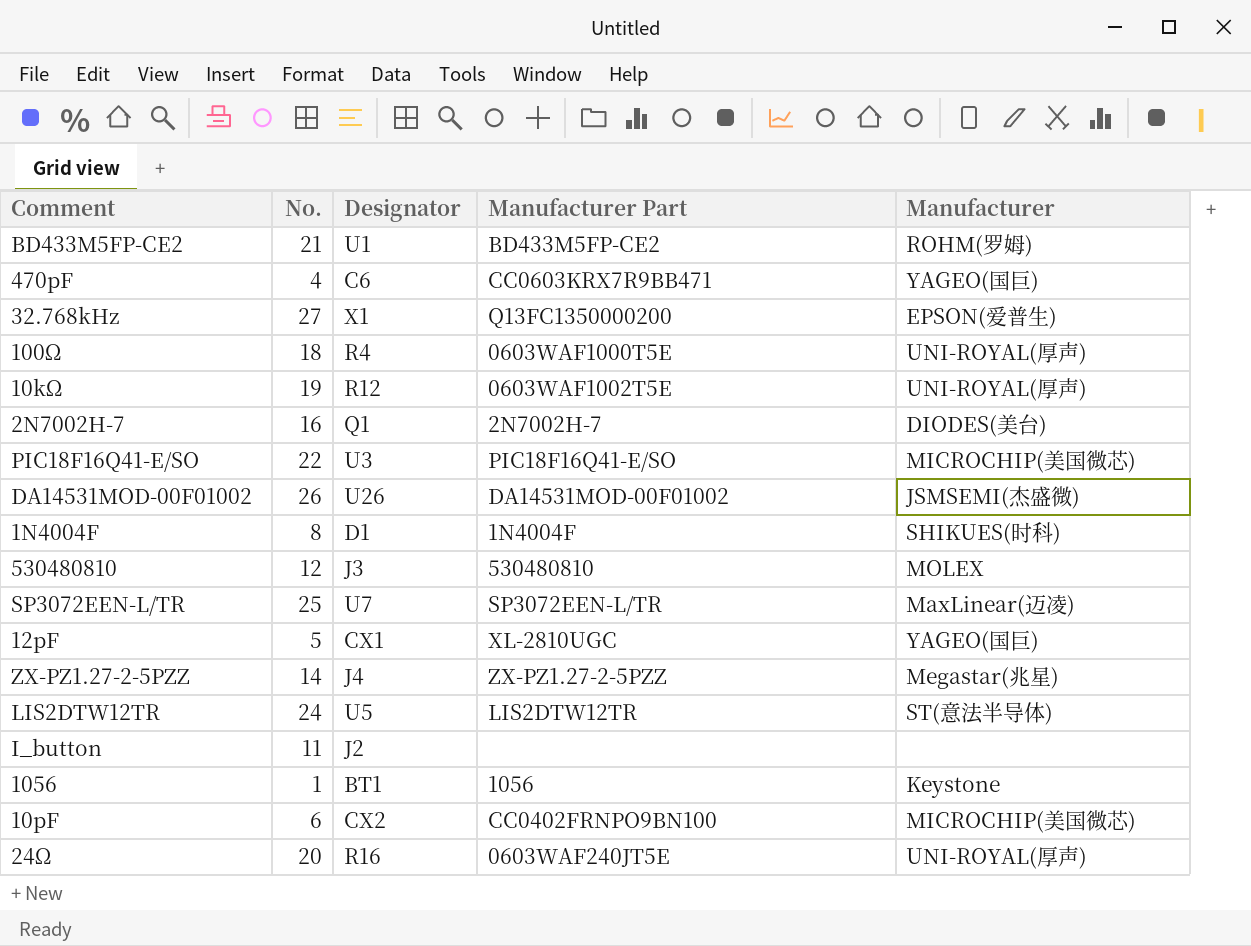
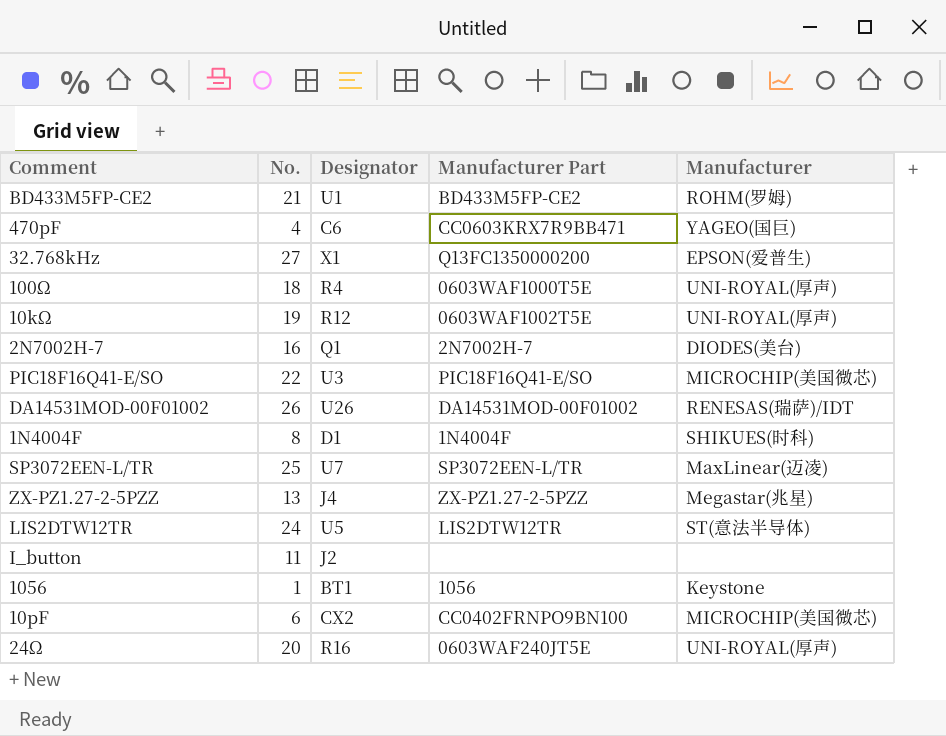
row 530480810: 12 | J3 | 530480810 | MOLEX -> none
row 12pF: 5 | CX1 | XL-2810UGC | YAGEO(国巨) -> none
DA14531MOD-00F01002 | Manufacturer: JSMSEMI(杰盛微) -> RENESAS(瑞萨)/IDT
ZX-PZ1.27-2-5PZZ | No.: 14 -> 13

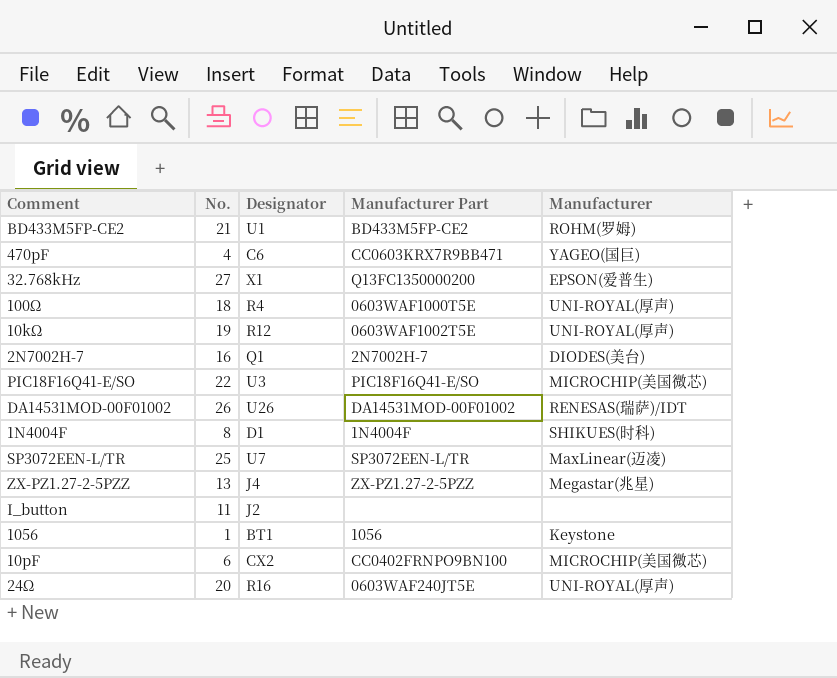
row LIS2DTW12TR: 24 | U5 | LIS2DTW12TR | ST(意法半导体) -> none

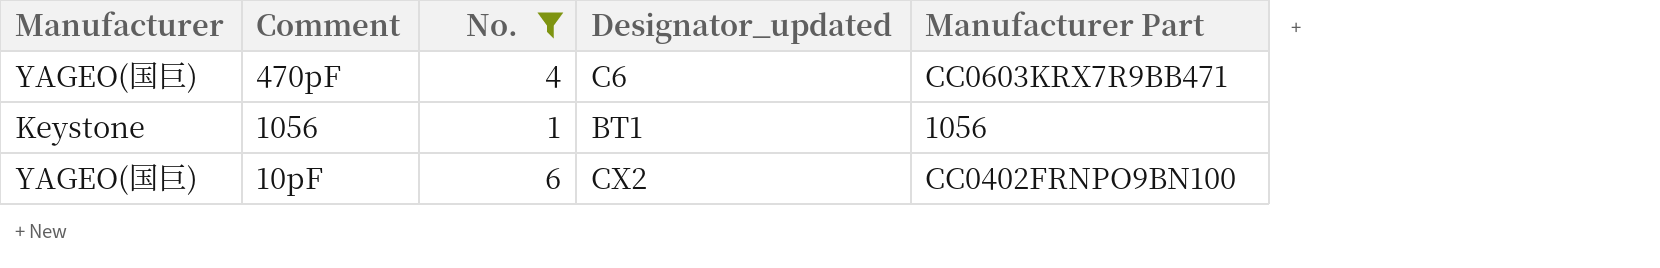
filter: none -> No. <= 6
column Manufacturer | position: 5 -> 1
column name: Designator -> Designator_updated
10pF | Manufacturer: MICROCHIP(美国微芯) -> YAGEO(国巨)

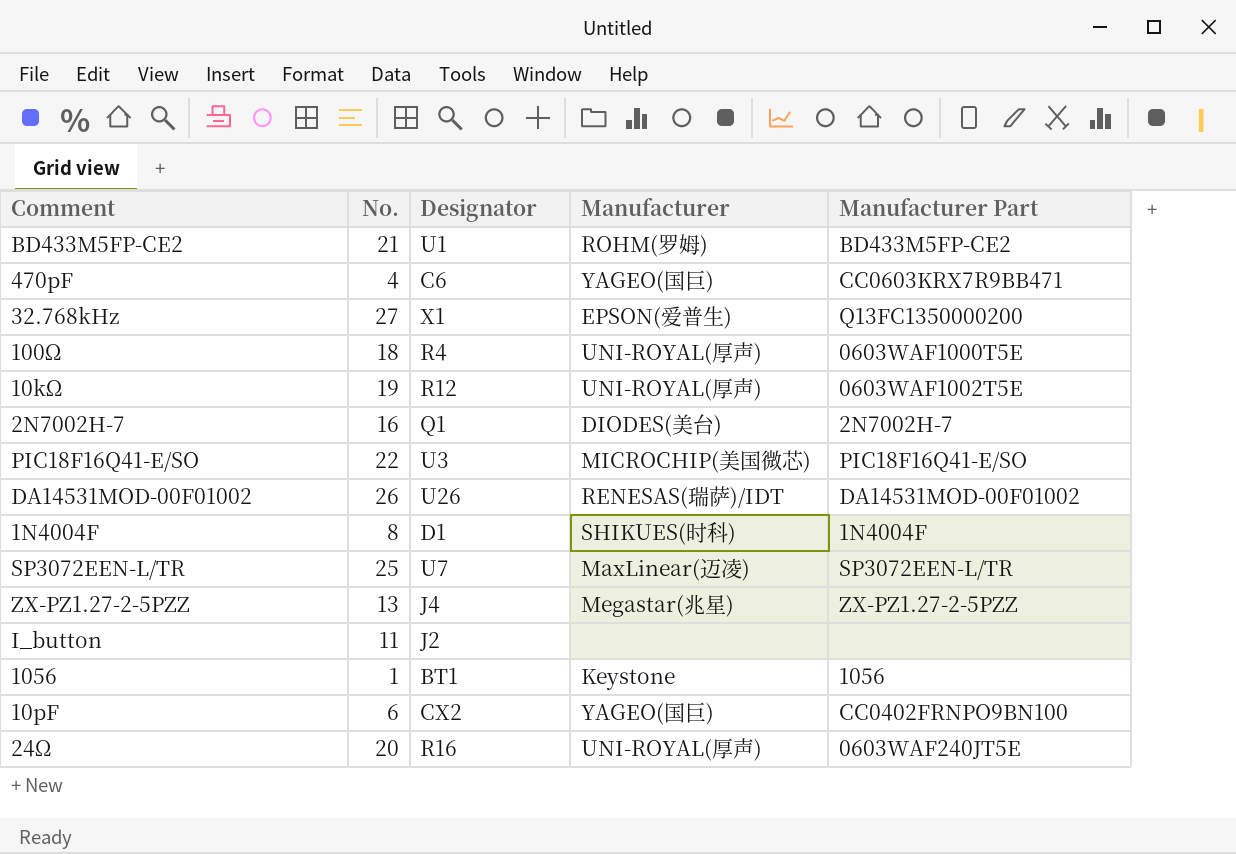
filter: No. <= 6 -> none
column name: Designator_updated -> Designator
column Manufacturer | position: 1 -> 4

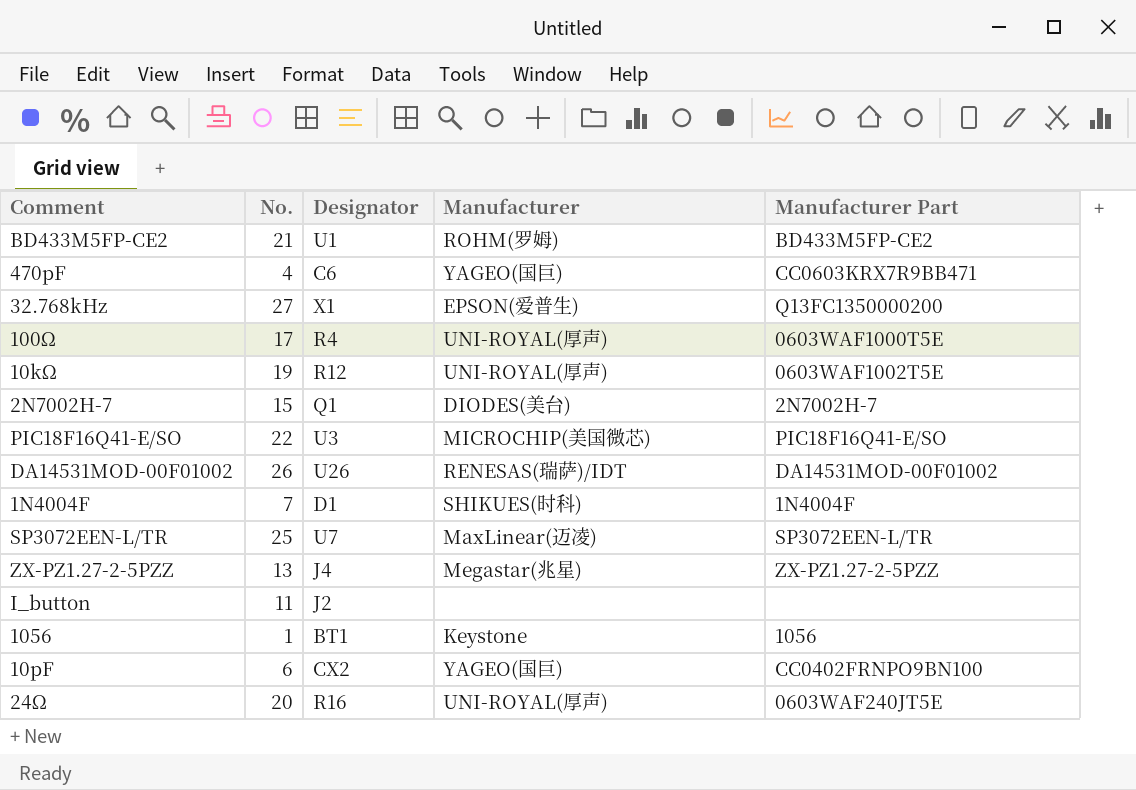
100Ω | No.: 18 -> 17
2N7002H-7 | No.: 16 -> 15
1N4004F | No.: 8 -> 7

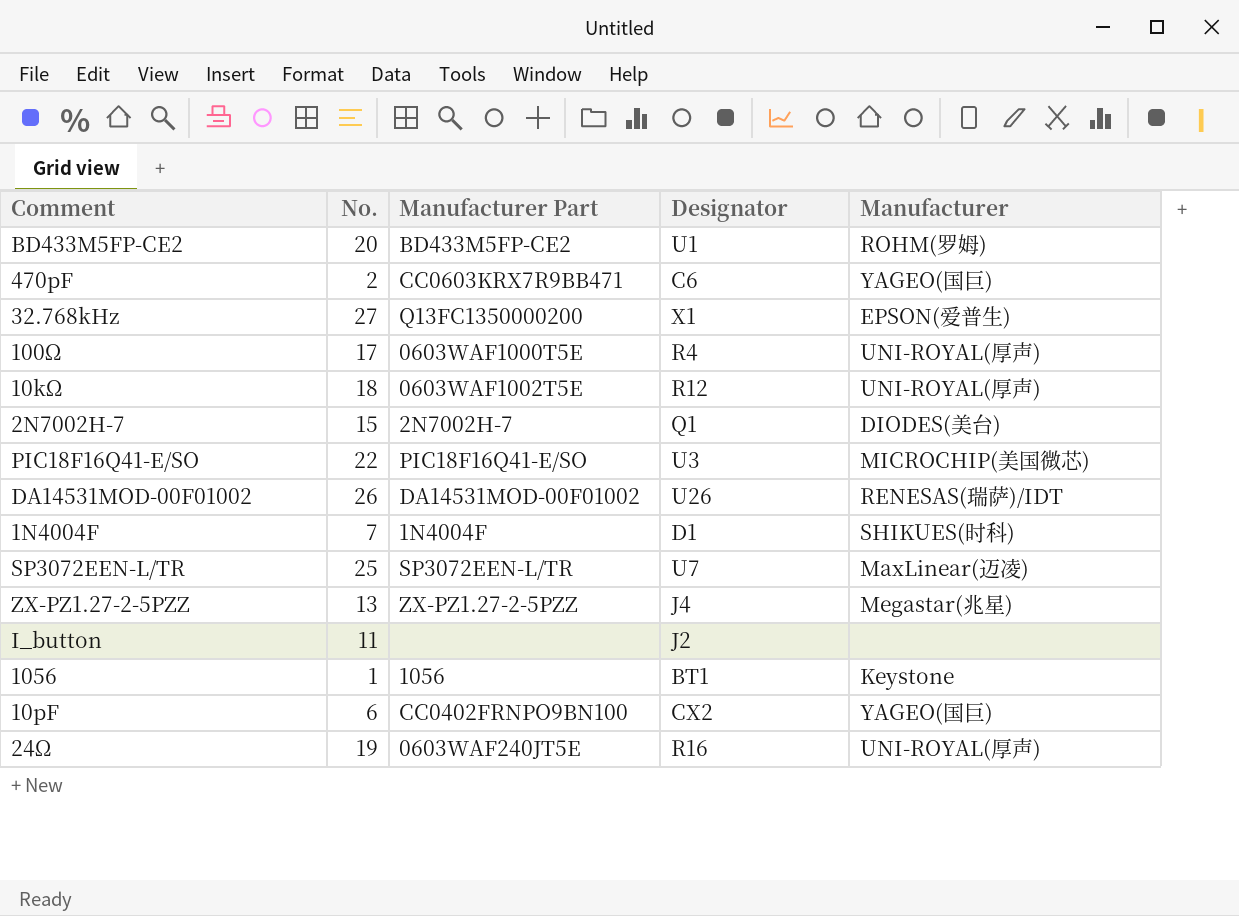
column Manufacturer Part | position: 5 -> 3
BD433M5FP-CE2 | No.: 21 -> 20
470pF | No.: 4 -> 2
10kΩ | No.: 19 -> 18
24Ω | No.: 20 -> 19

